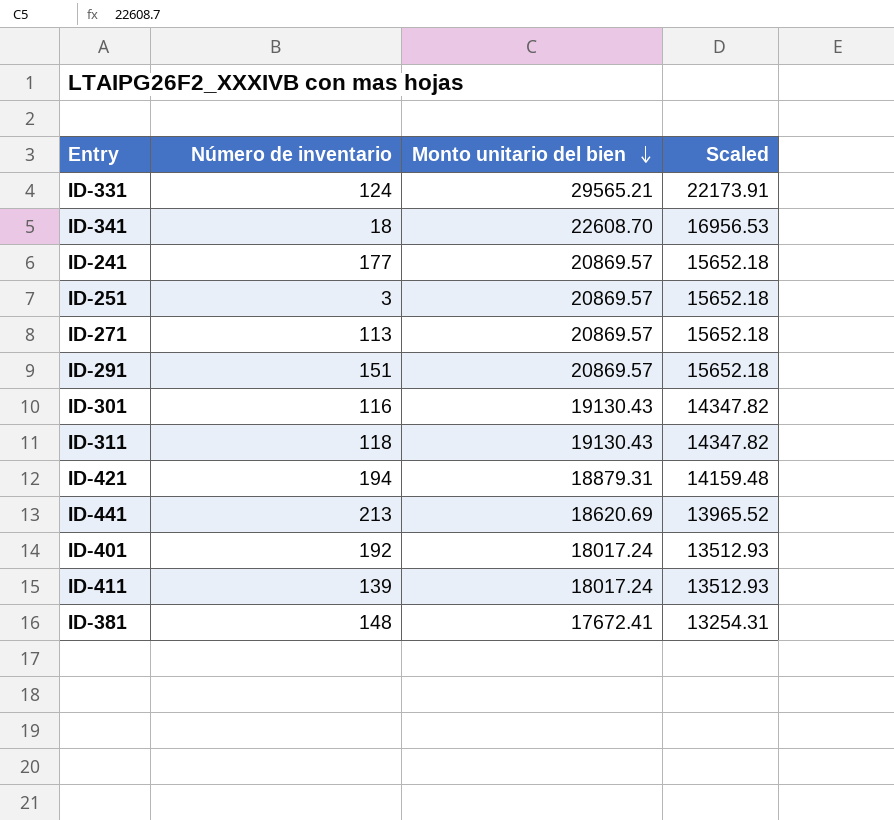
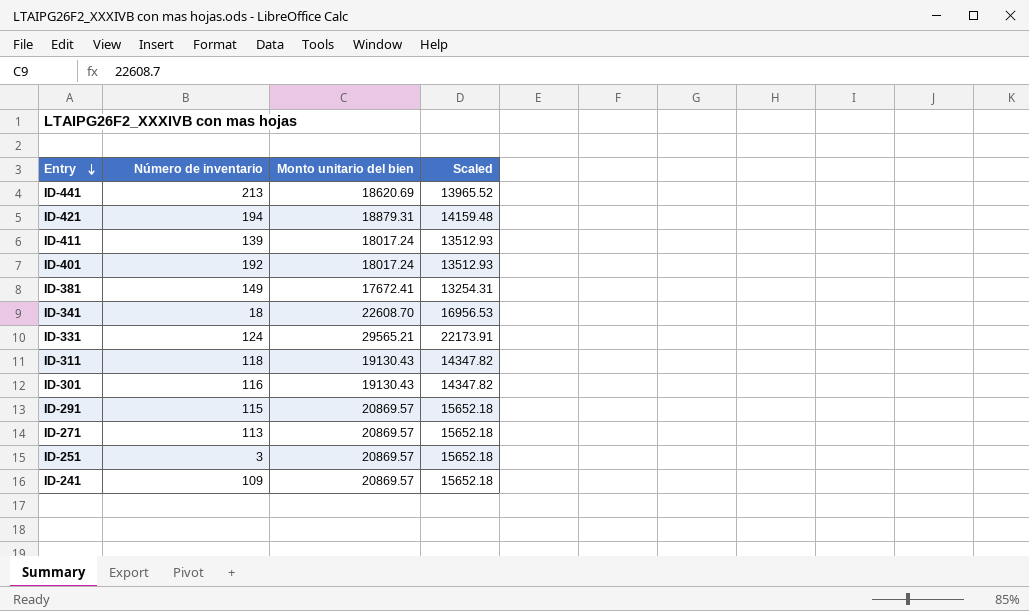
row order: Monto unitario del bien descending -> Entry descending
ID-381 | Número de inventario: 148 -> 149
ID-291 | Número de inventario: 151 -> 115
ID-241 | Número de inventario: 177 -> 109

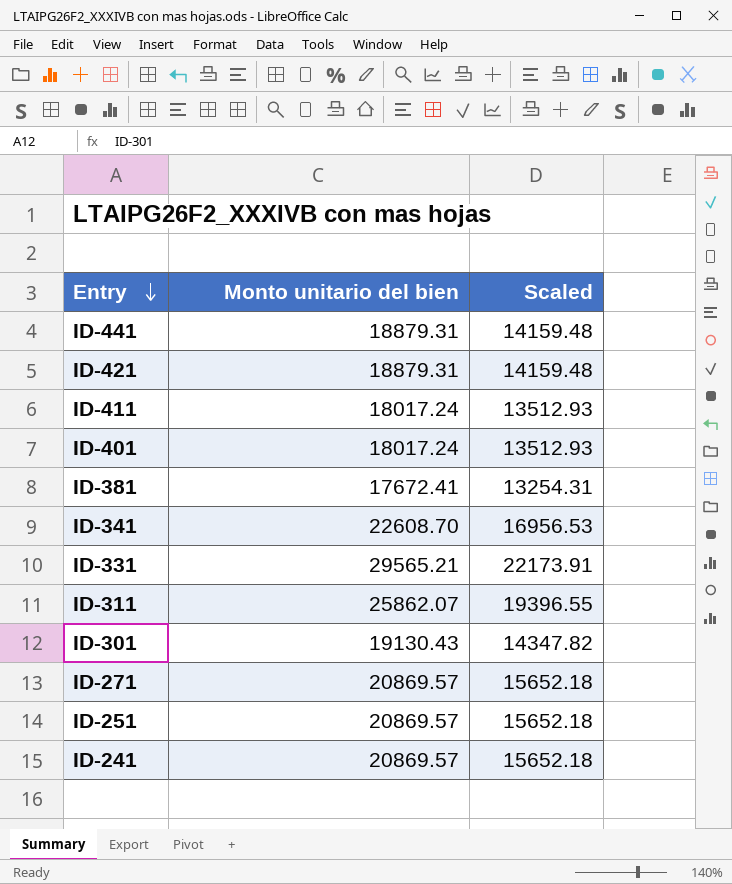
column Número de inventario | position: 2 -> none
row ID-291: 115 | 20869.57 | 15652.18 -> none
ID-441 | Monto unitario del bien: 18620.69 -> 18879.31
ID-441 | Scaled: 13965.52 -> 14159.48
ID-311 | Monto unitario del bien: 19130.43 -> 25862.07
ID-311 | Scaled: 14347.82 -> 19396.55

